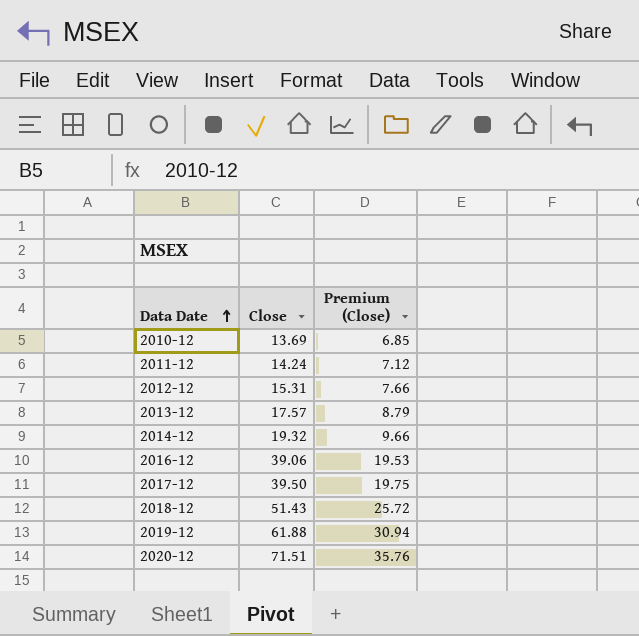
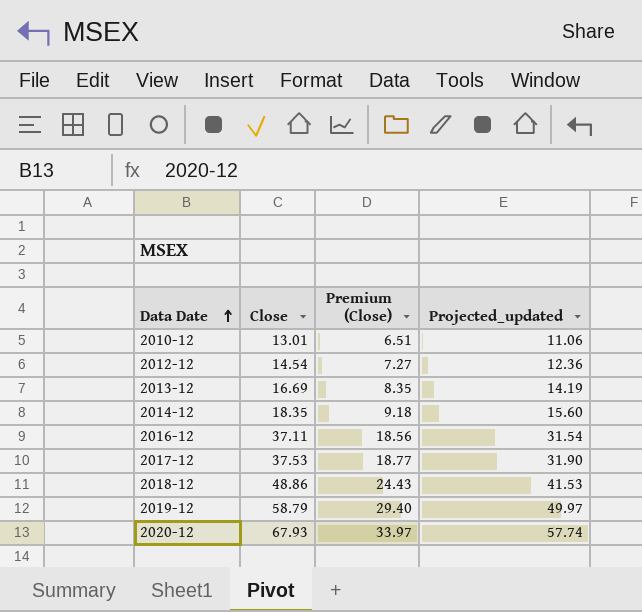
column Projected_updated | formula: none -> [Close] * 0.85
row 2011-12: 14.24 | 7.12 -> none
2010-12 | Close: 13.69 -> 13.01
2010-12 | Premium (Close): 6.85 -> 6.51
2012-12 | Close: 15.31 -> 14.54
2012-12 | Premium (Close): 7.66 -> 7.27
2013-12 | Close: 17.57 -> 16.69
2013-12 | Premium (Close): 8.79 -> 8.35
2014-12 | Close: 19.32 -> 18.35
2014-12 | Premium (Close): 9.66 -> 9.18
2016-12 | Close: 39.06 -> 37.11
2016-12 | Premium (Close): 19.53 -> 18.56
2017-12 | Close: 39.50 -> 37.53
2017-12 | Premium (Close): 19.75 -> 18.77
2018-12 | Close: 51.43 -> 48.86
2018-12 | Premium (Close): 25.72 -> 24.43
2019-12 | Close: 61.88 -> 58.79
2019-12 | Premium (Close): 30.94 -> 29.40
2020-12 | Close: 71.51 -> 67.93
2020-12 | Premium (Close): 35.76 -> 33.97

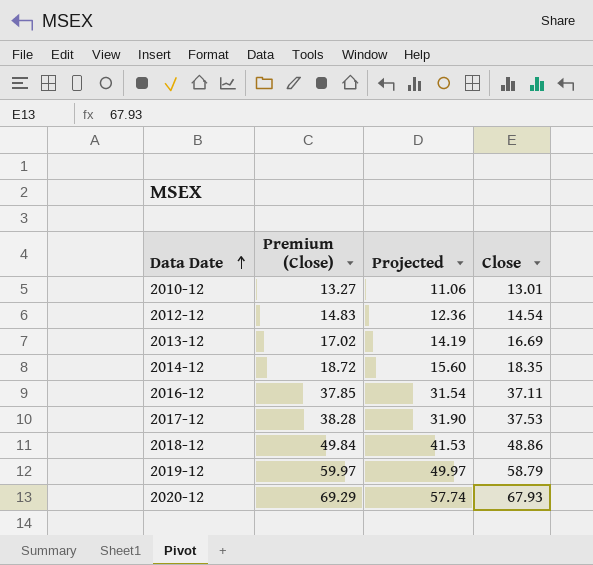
column Premium (Close) | formula: [Close] * 0.5 -> [Close] * 1.02
column name: Projected_updated -> Projected
column Close | position: 2 -> 4

